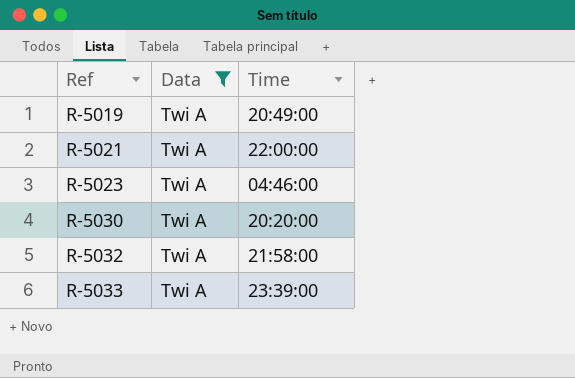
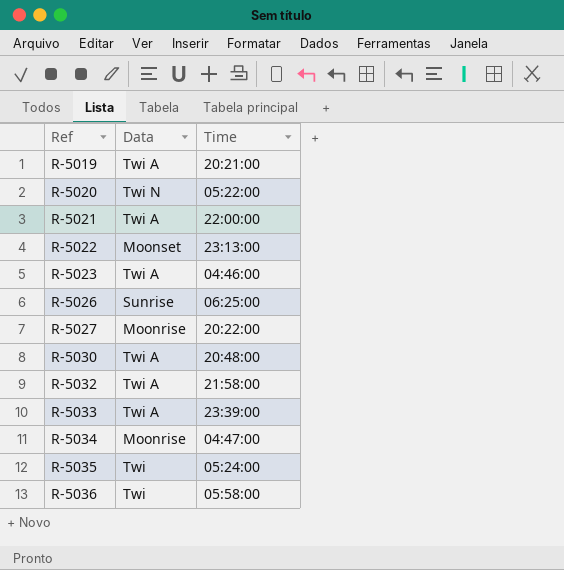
filter: Data = Twi A -> none
R-5019 | Time: 20:49:00 -> 20:21:00
R-5030 | Time: 20:20:00 -> 20:48:00

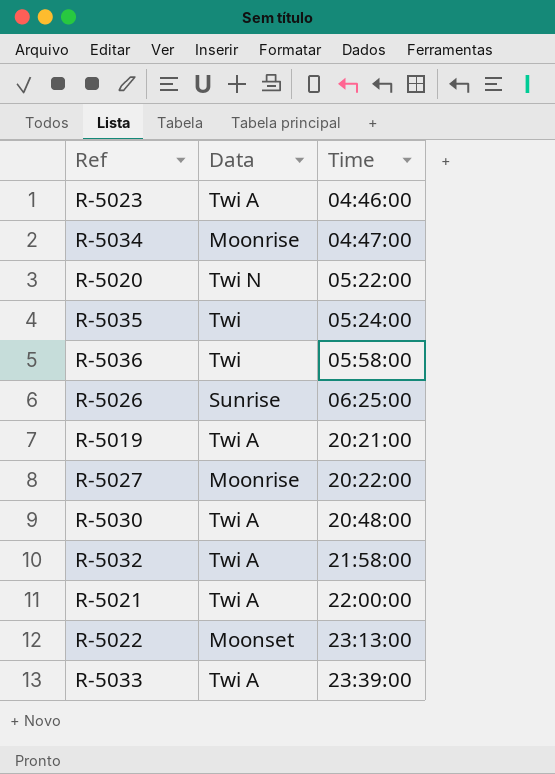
row order: Ref ascending -> Time ascending

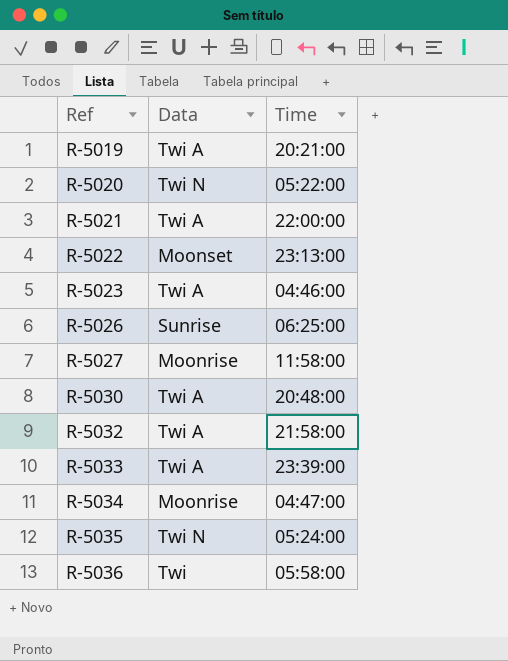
row order: Time ascending -> Ref ascending
R-5027 | Time: 20:22:00 -> 11:58:00
R-5035 | Data: Twi -> Twi N

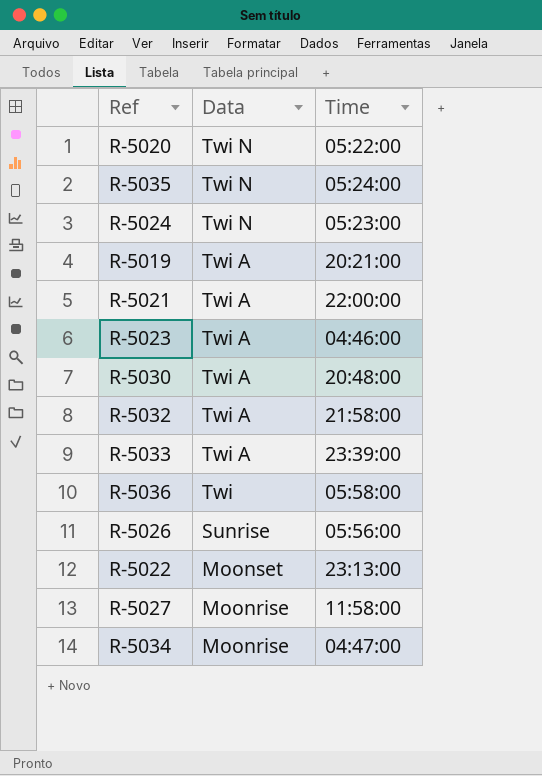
row order: Ref ascending -> Data descending
row R-5024: none -> Twi N | 05:23:00
R-5026 | Time: 06:25:00 -> 05:56:00

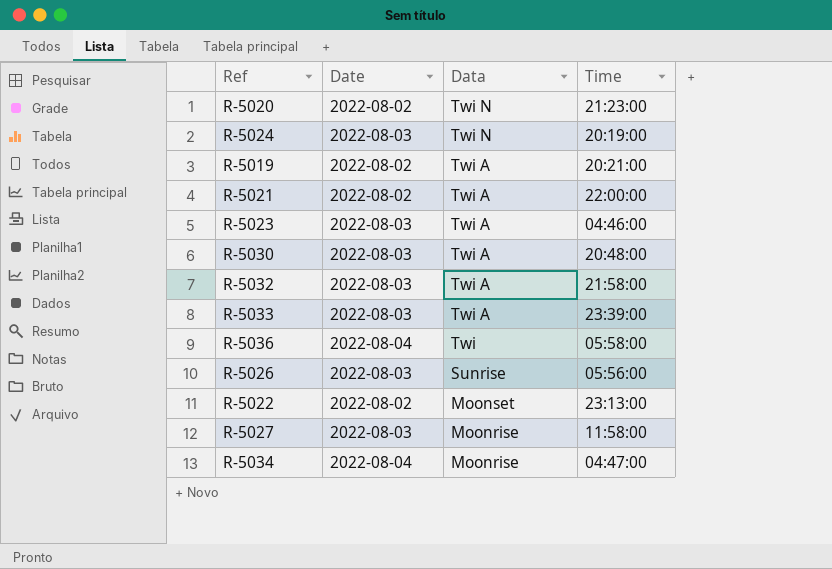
column Date | position: none -> 2
row R-5035: Twi N | 05:24:00 -> none
R-5020 | Time: 05:22:00 -> 21:23:00
R-5024 | Time: 05:23:00 -> 20:19:00

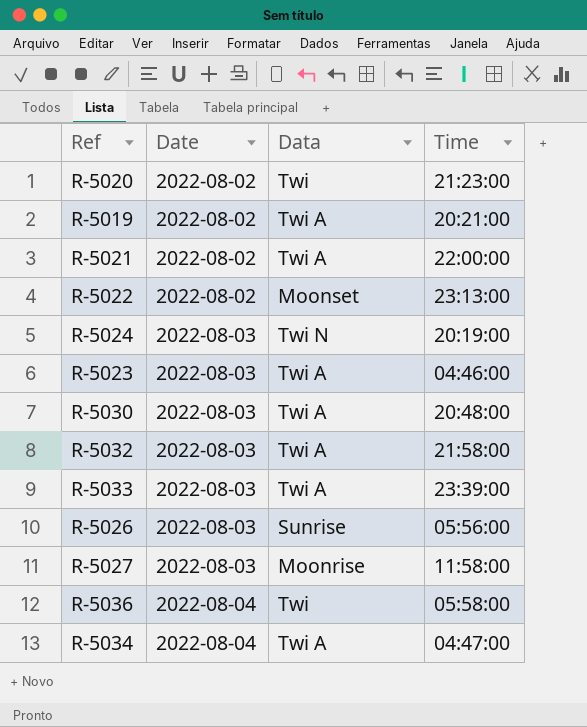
row order: Data descending -> Date ascending
R-5020 | Data: Twi N -> Twi
R-5034 | Data: Moonrise -> Twi A

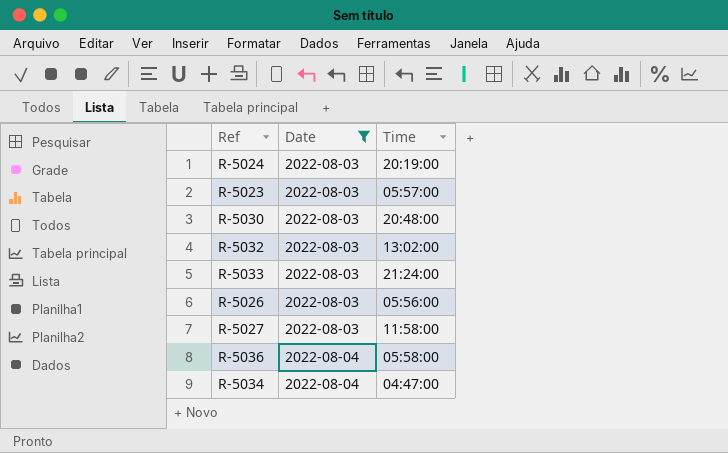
filter: none -> Date != 2022-08-02
column Data | position: 3 -> none
R-5023 | Time: 04:46:00 -> 05:57:00
R-5032 | Time: 21:58:00 -> 13:02:00
R-5033 | Time: 23:39:00 -> 21:24:00

